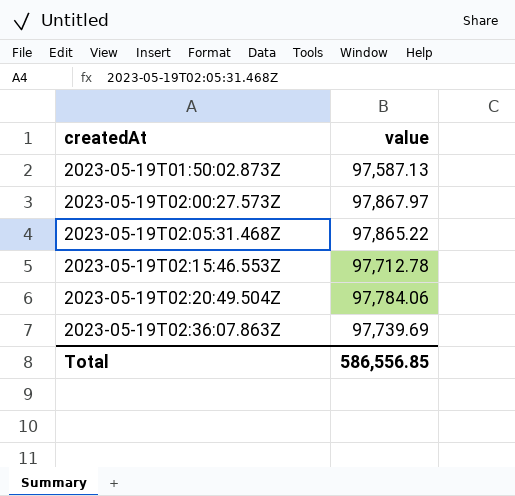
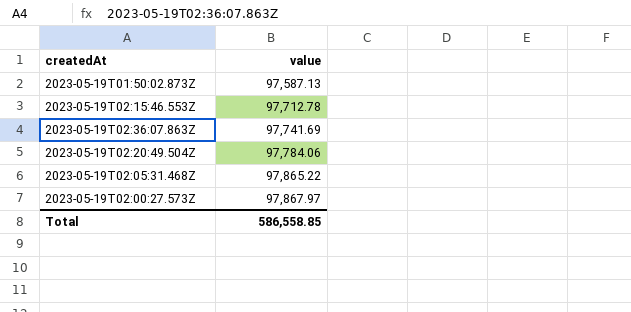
row order: createdAt ascending -> value ascending
2023-05-19T02:36:07.863Z | value: 97,739.69 -> 97,741.69
Total | value: 586,556.85 -> 586,558.85

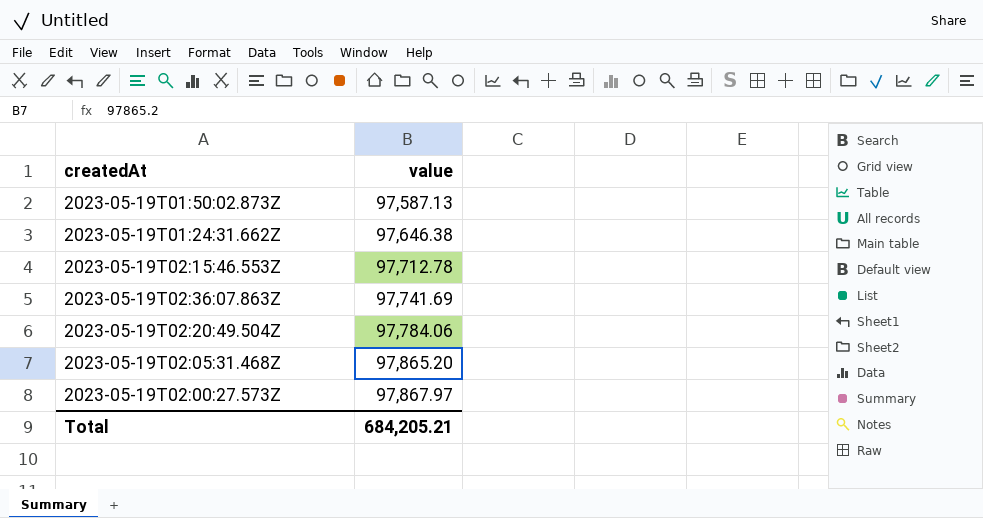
row 2023-05-19T01:24:31.662Z: none -> 97,646.38
2023-05-19T02:05:31.468Z | value: 97,865.22 -> 97,865.20
Total | value: 586,558.85 -> 684,205.21

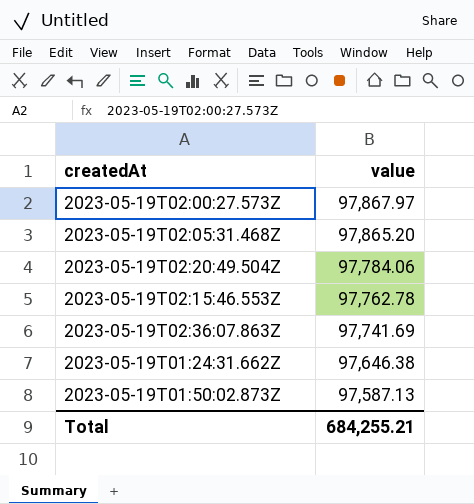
row order: value ascending -> value descending
2023-05-19T02:15:46.553Z | value: 97,712.78 -> 97,762.78
Total | value: 684,205.21 -> 684,255.21

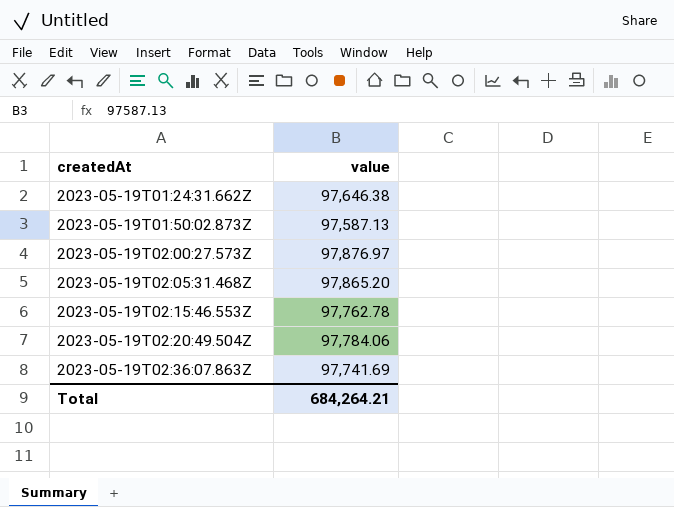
row order: value descending -> createdAt ascending
2023-05-19T02:00:27.573Z | value: 97,867.97 -> 97,876.97
Total | value: 684,255.21 -> 684,264.21

